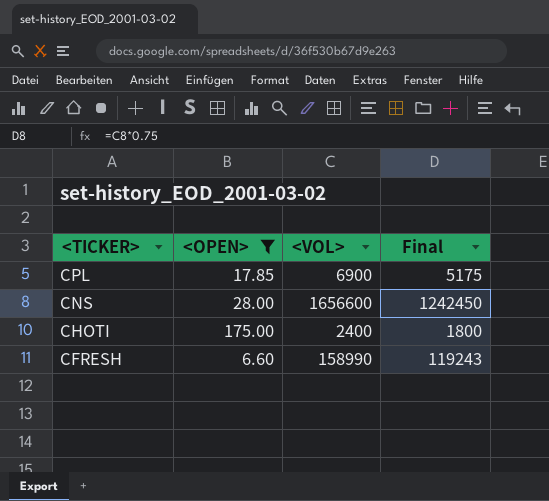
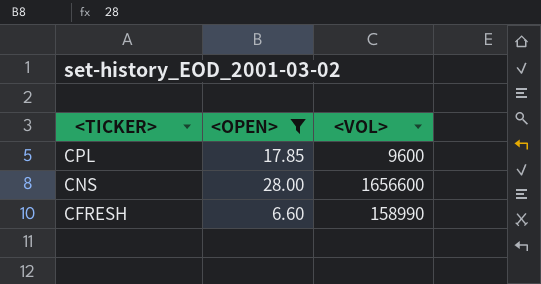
column Final | formula: [<VOL>] * 0.75 -> none
row CHOTI: 175.00 | 2400 | 1800 -> none
CPL | <VOL>: 6900 -> 9600

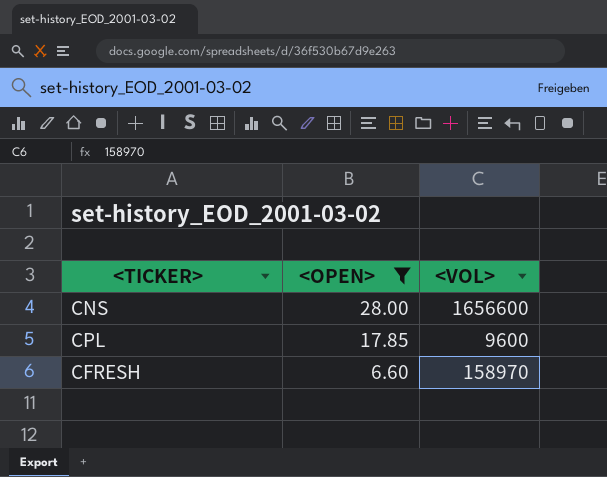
row order: <TICKER> descending -> <OPEN> descending
CFRESH | <VOL>: 158990 -> 158970

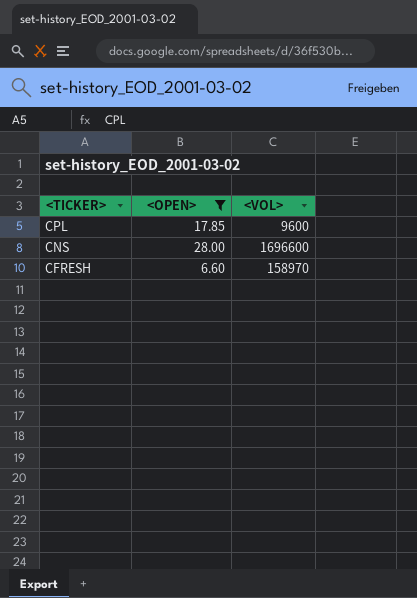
row order: <OPEN> descending -> <TICKER> descending
CNS | <VOL>: 1656600 -> 1696600

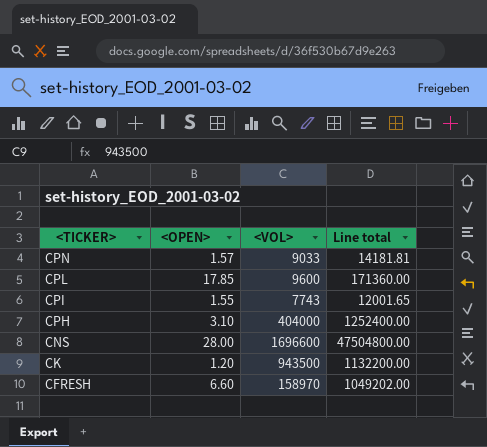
filter: <OPEN> >= 6.60 -> none
column Line total | formula: none -> [<OPEN>] * [<VOL>]

